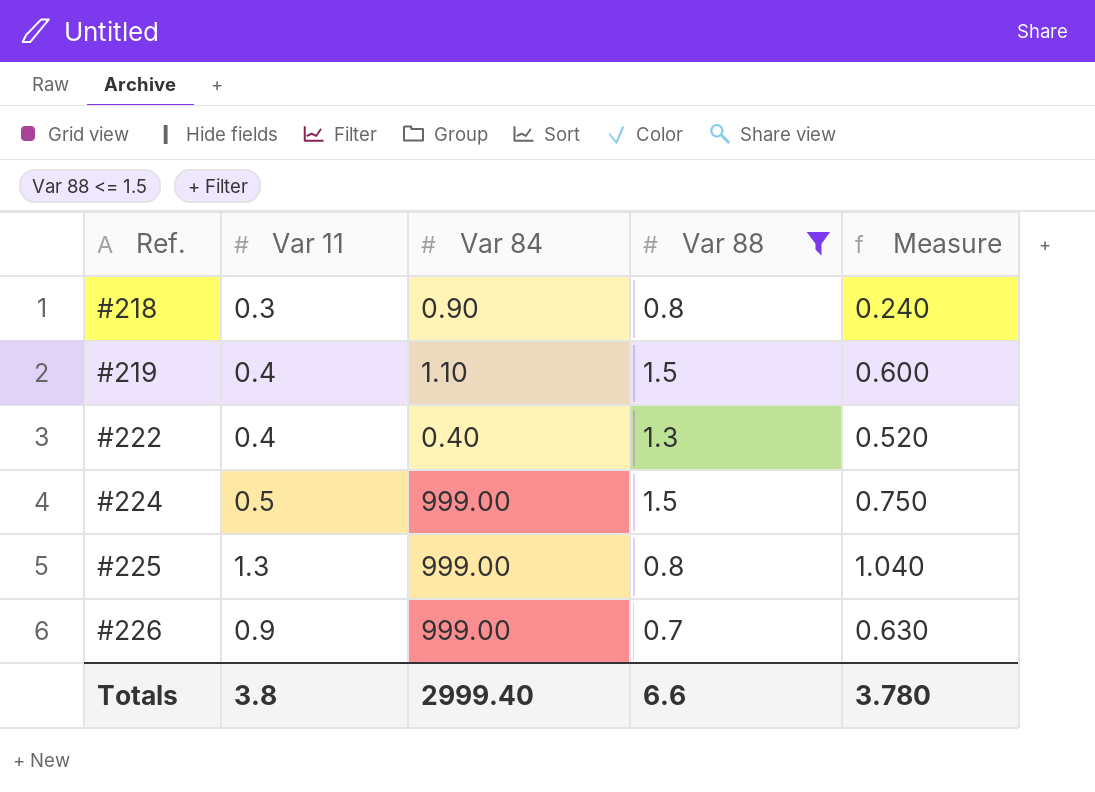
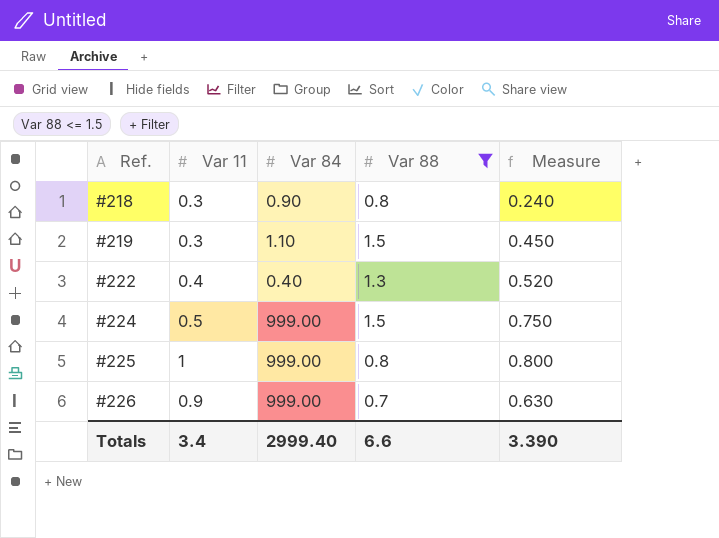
#219 | Var 11: 0.4 -> 0.3
#219 | Measure: 0.600 -> 0.450
#225 | Var 11: 1.3 -> 1
#225 | Measure: 1.040 -> 0.800
Totals | Var 11: 3.8 -> 3.4
Totals | Measure: 3.780 -> 3.390

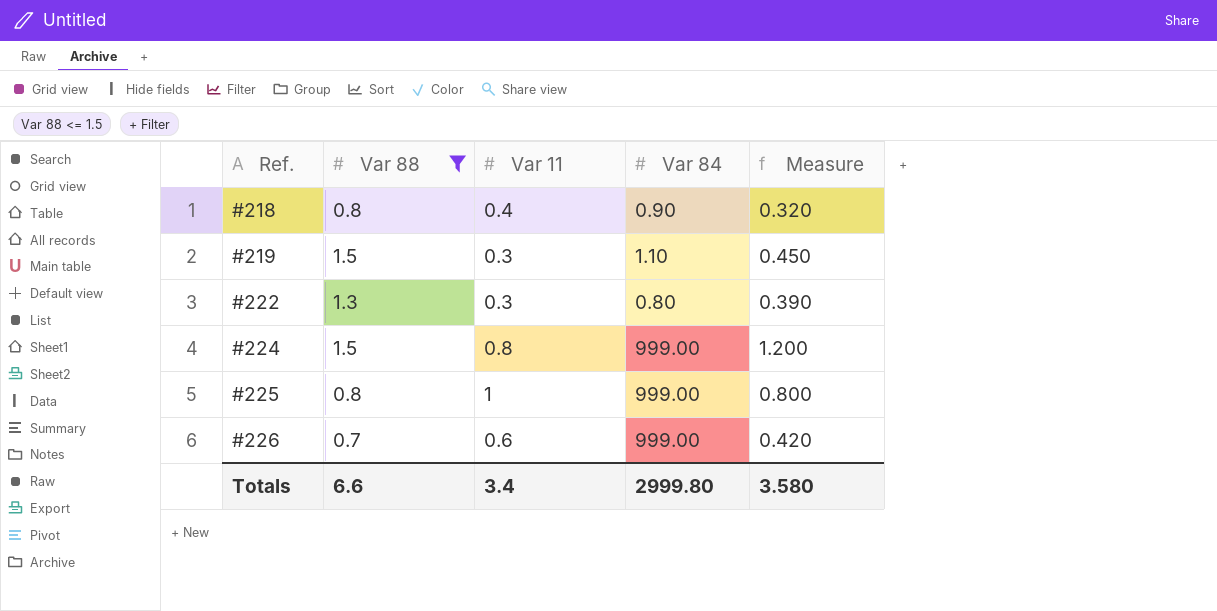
column Var 88 | position: 4 -> 2
#218 | Var 11: 0.3 -> 0.4
#218 | Measure: 0.240 -> 0.320
#222 | Var 11: 0.4 -> 0.3
#222 | Var 84: 0.40 -> 0.80
#222 | Measure: 0.520 -> 0.390
#224 | Var 11: 0.5 -> 0.8
#224 | Measure: 0.750 -> 1.200
#226 | Var 11: 0.9 -> 0.6
#226 | Measure: 0.630 -> 0.420
Totals | Var 84: 2999.40 -> 2999.80
Totals | Measure: 3.390 -> 3.580

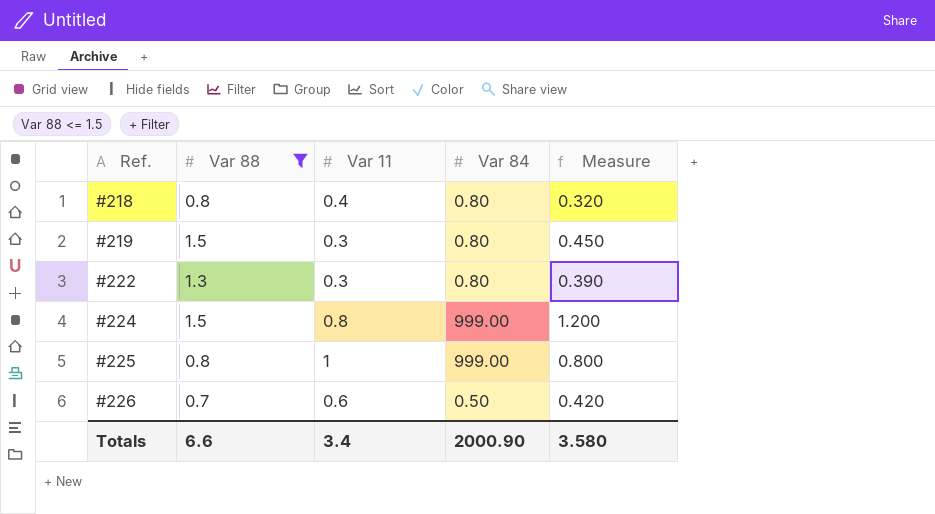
#218 | Var 84: 0.90 -> 0.80
#219 | Var 84: 1.10 -> 0.80
#226 | Var 84: 999.00 -> 0.50
Totals | Var 84: 2999.80 -> 2000.90

